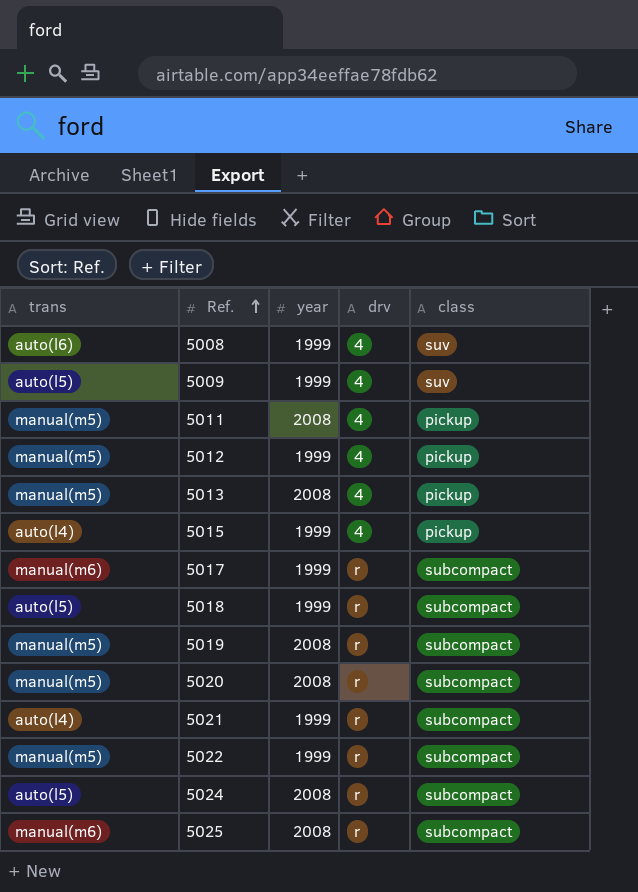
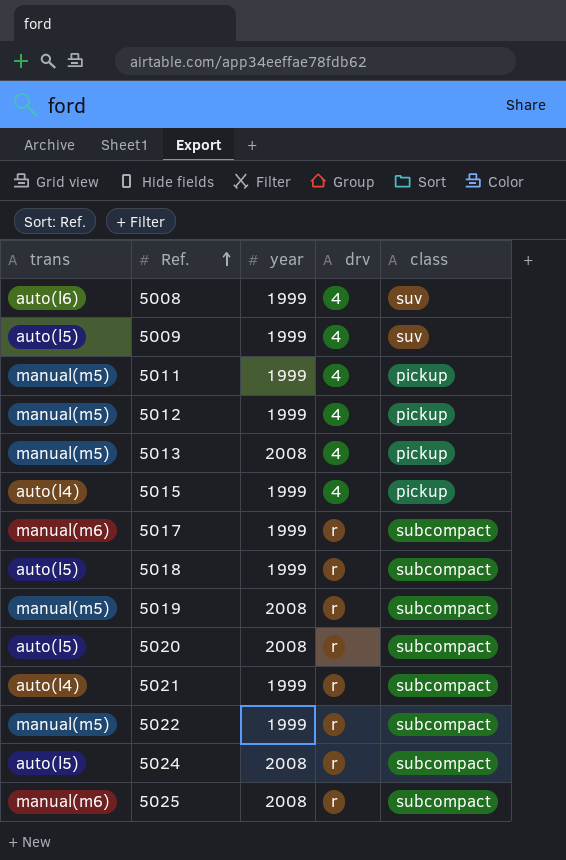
5011 | year: 2008 -> 1999
5020 | trans: manual(m5) -> auto(l5)

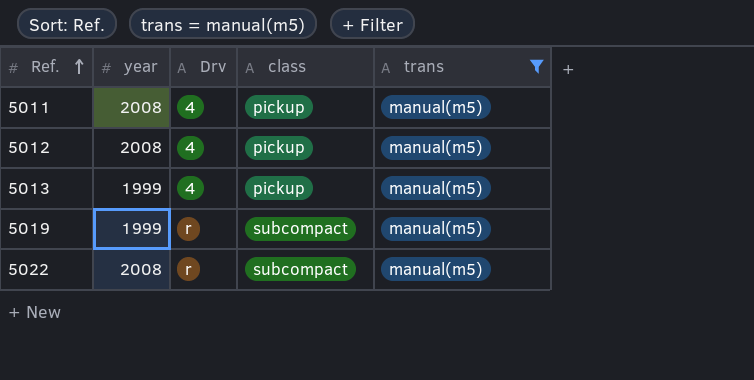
filter: none -> trans = manual(m5)
column name: drv -> Drv
column trans | position: 1 -> 5
5011 | year: 1999 -> 2008
5012 | year: 1999 -> 2008
5013 | year: 2008 -> 1999
5019 | year: 2008 -> 1999
5022 | year: 1999 -> 2008

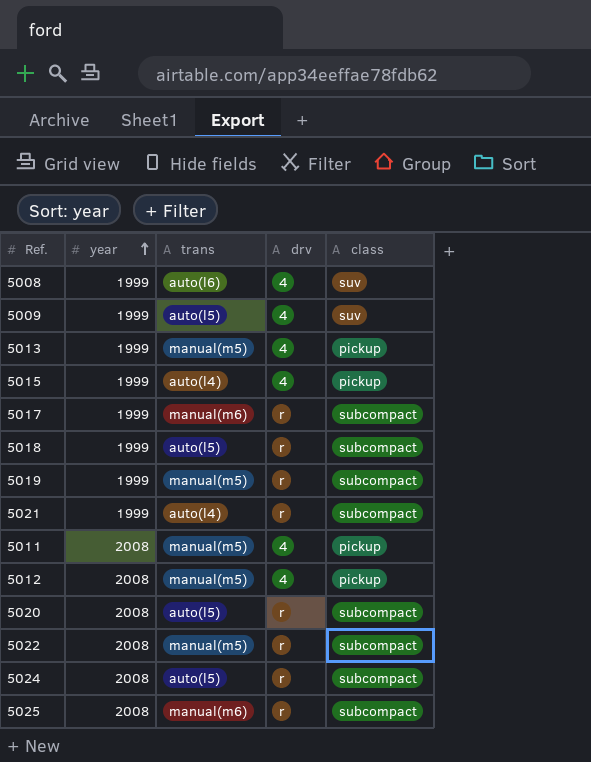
filter: trans = manual(m5) -> none
row order: Ref. ascending -> year ascending
column trans | position: 5 -> 3
column name: Drv -> drv

